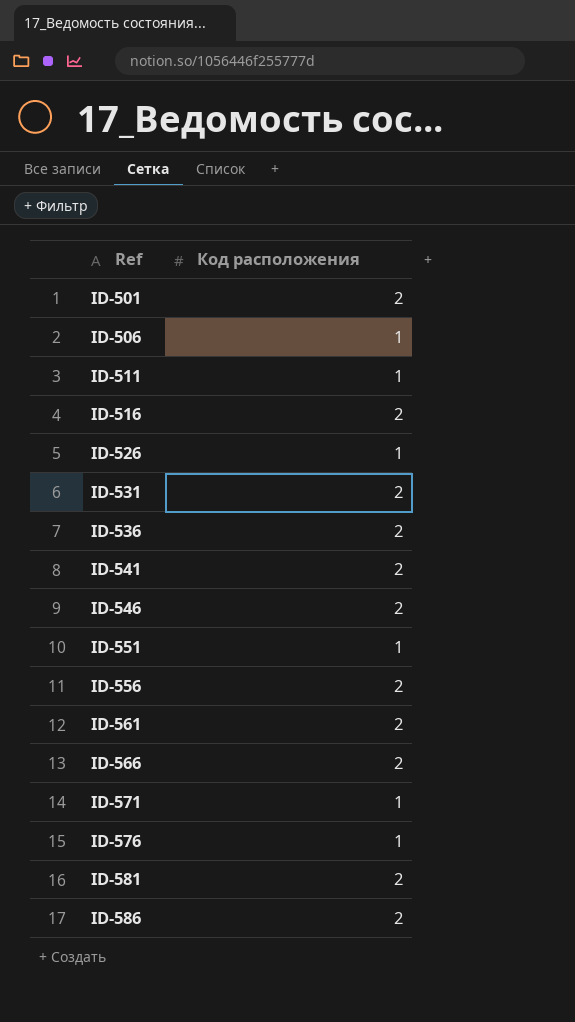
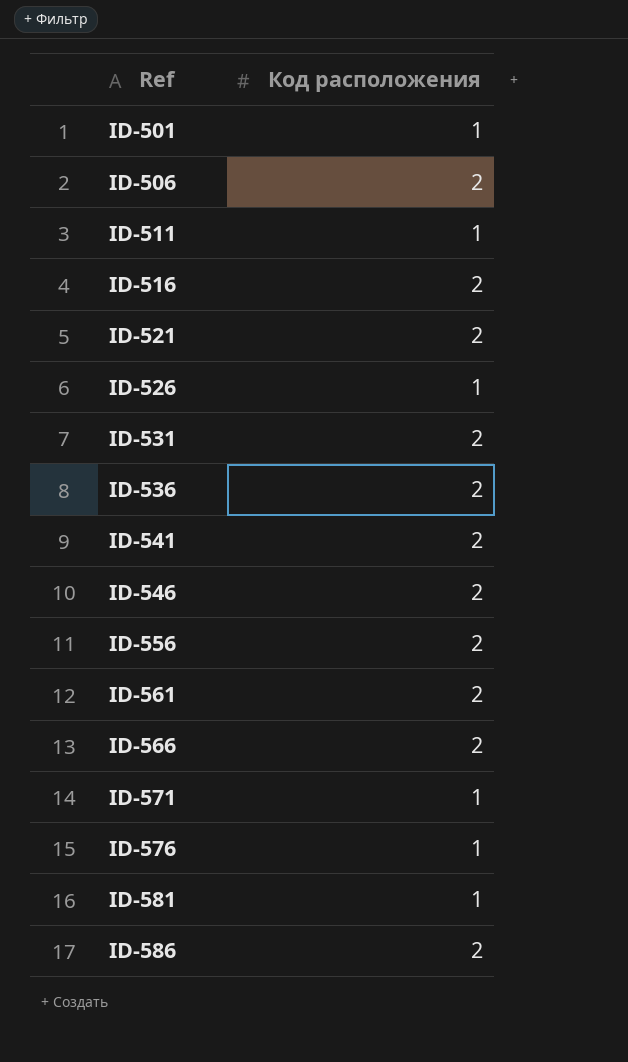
row ID-551: 1 -> none
ID-501 | Код расположения: 2 -> 1
ID-506 | Код расположения: 1 -> 2
row ID-521: none -> 2
ID-581 | Код расположения: 2 -> 1

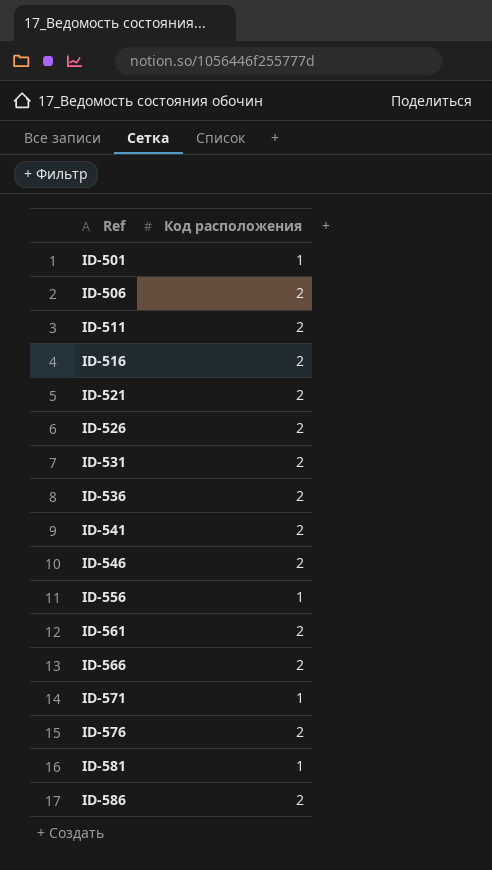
ID-511 | Код расположения: 1 -> 2
ID-526 | Код расположения: 1 -> 2
ID-556 | Код расположения: 2 -> 1
ID-576 | Код расположения: 1 -> 2

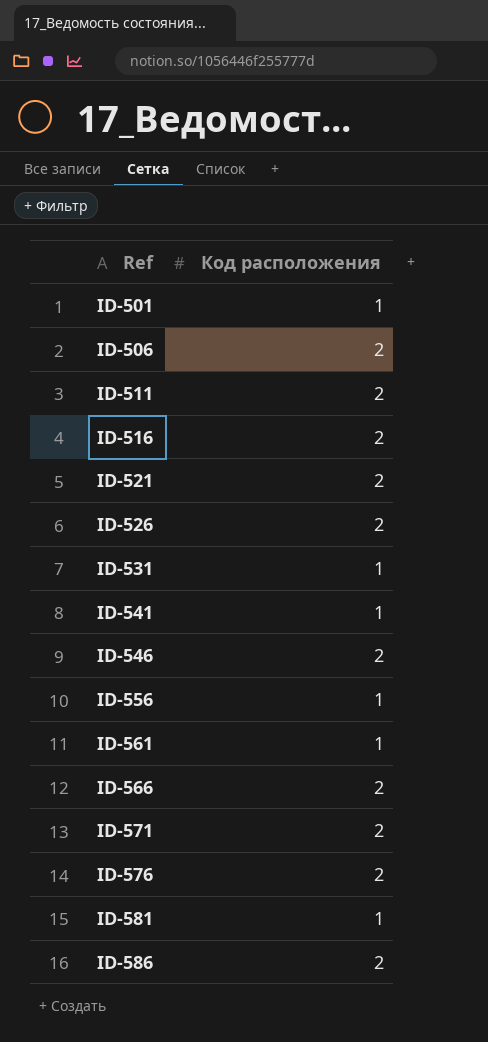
row ID-536: 2 -> none
ID-531 | Код расположения: 2 -> 1
ID-541 | Код расположения: 2 -> 1
ID-561 | Код расположения: 2 -> 1
ID-571 | Код расположения: 1 -> 2

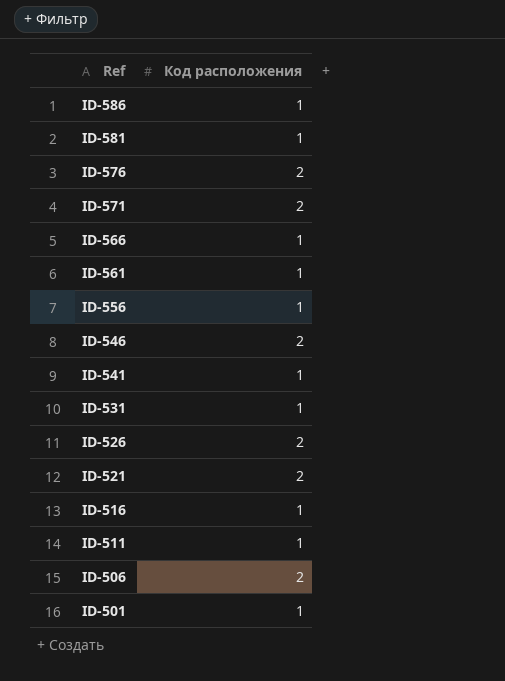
row order: Ref ascending -> Ref descending
ID-586 | Код расположения: 2 -> 1
ID-566 | Код расположения: 2 -> 1
ID-516 | Код расположения: 2 -> 1
ID-511 | Код расположения: 2 -> 1

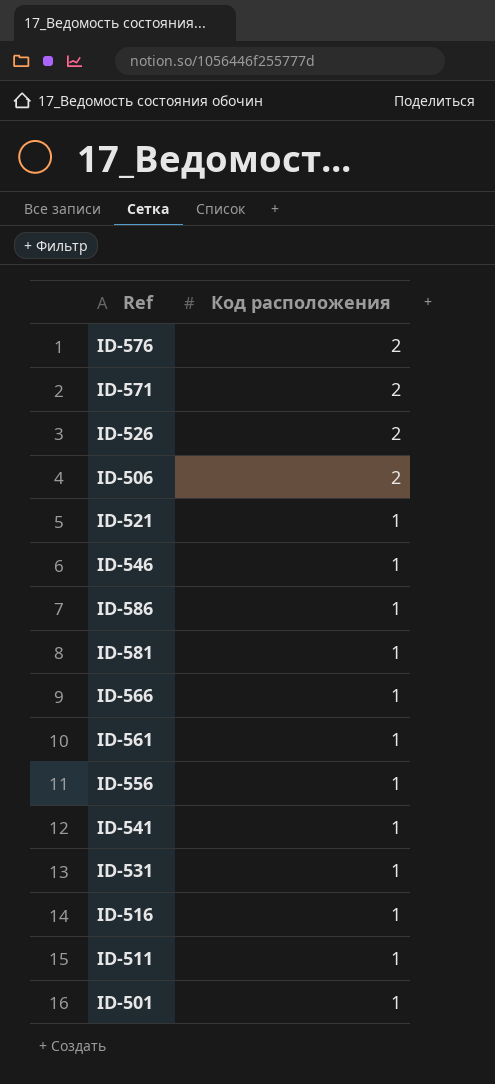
row order: Ref descending -> Код расположения descending
ID-521 | Код расположения: 2 -> 1
ID-546 | Код расположения: 2 -> 1

